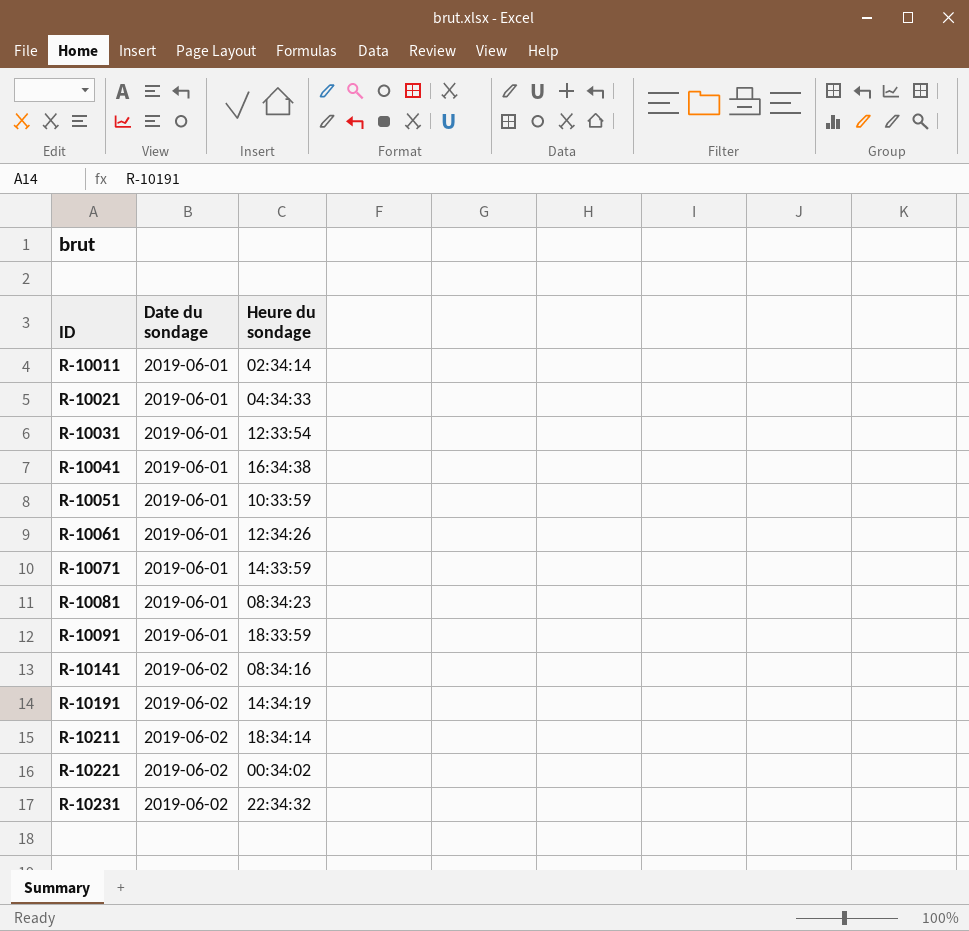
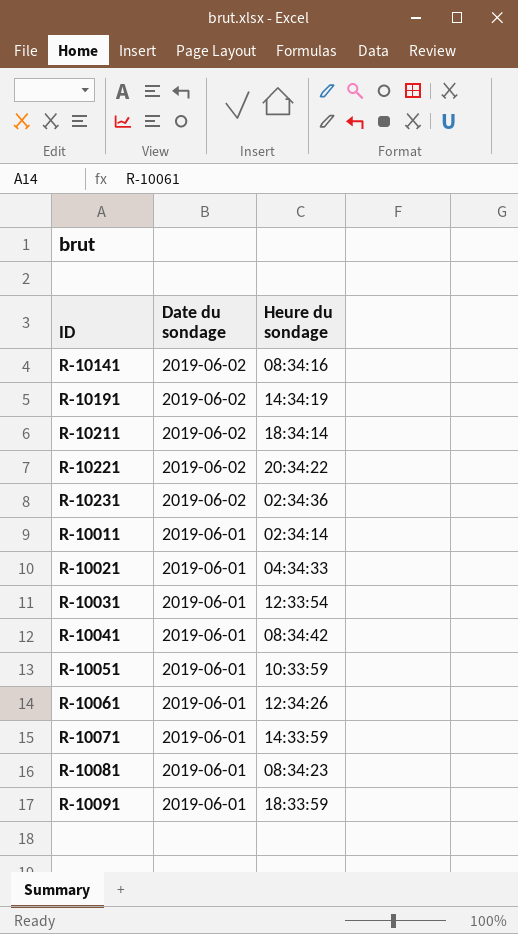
row order: ID ascending -> Date du sondage descending
R-10221 | Heure du sondage: 00:34:02 -> 20:34:22
R-10231 | Heure du sondage: 22:34:32 -> 02:34:36
R-10041 | Heure du sondage: 16:34:38 -> 08:34:42

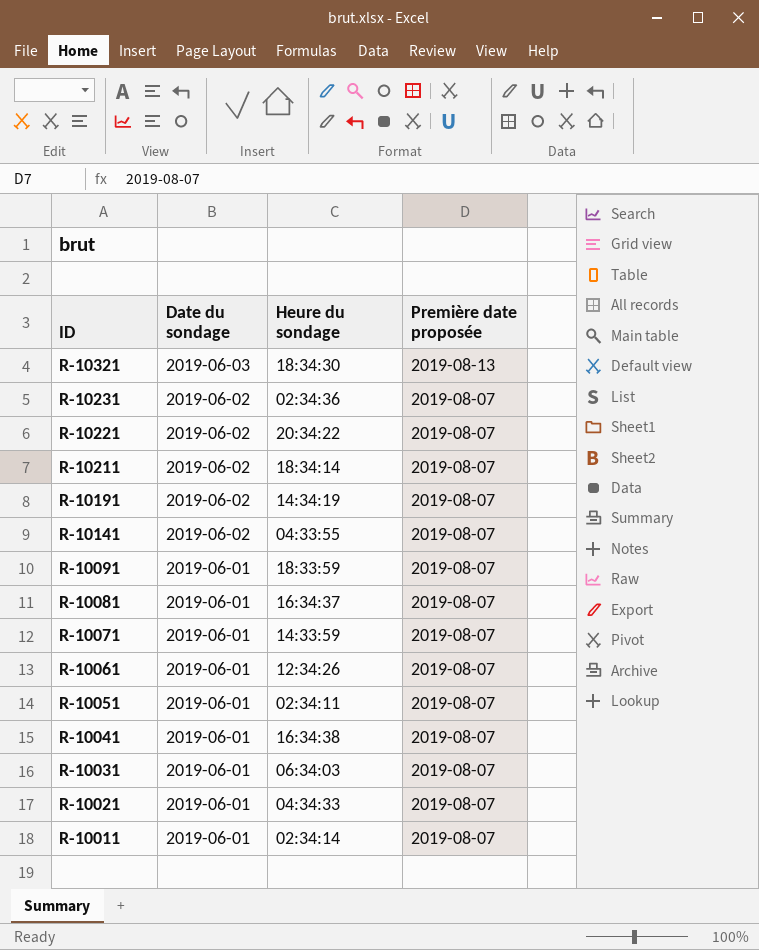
row order: Date du sondage descending -> ID descending
column Première date proposée | position: none -> 4
row R-10321: none -> 2019-06-03 | 18:34:30 | 2019-08-13
R-10141 | Heure du sondage: 08:34:16 -> 04:33:55
R-10081 | Heure du sondage: 08:34:23 -> 16:34:37
R-10051 | Heure du sondage: 10:33:59 -> 02:34:11
R-10041 | Heure du sondage: 08:34:42 -> 16:34:38
R-10031 | Heure du sondage: 12:33:54 -> 06:34:03

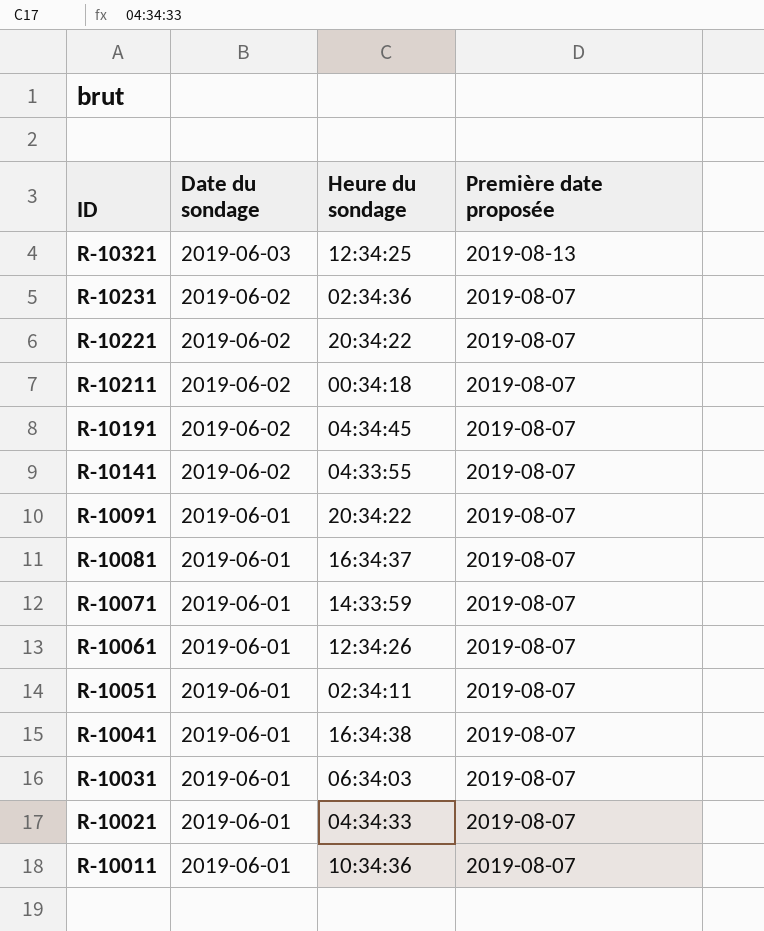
R-10321 | Heure du sondage: 18:34:30 -> 12:34:25
R-10211 | Heure du sondage: 18:34:14 -> 00:34:18
R-10191 | Heure du sondage: 14:34:19 -> 04:34:45
R-10091 | Heure du sondage: 18:33:59 -> 20:34:22
R-10011 | Heure du sondage: 02:34:14 -> 10:34:36

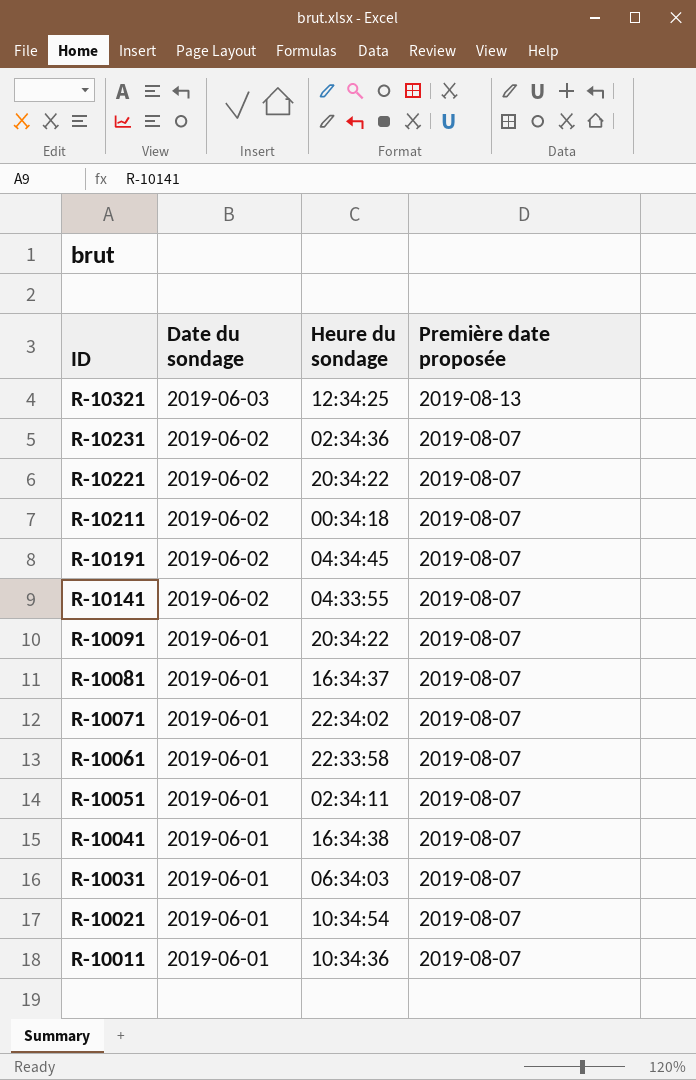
R-10071 | Heure du sondage: 14:33:59 -> 22:34:02
R-10061 | Heure du sondage: 12:34:26 -> 22:33:58
R-10021 | Heure du sondage: 04:34:33 -> 10:34:54

